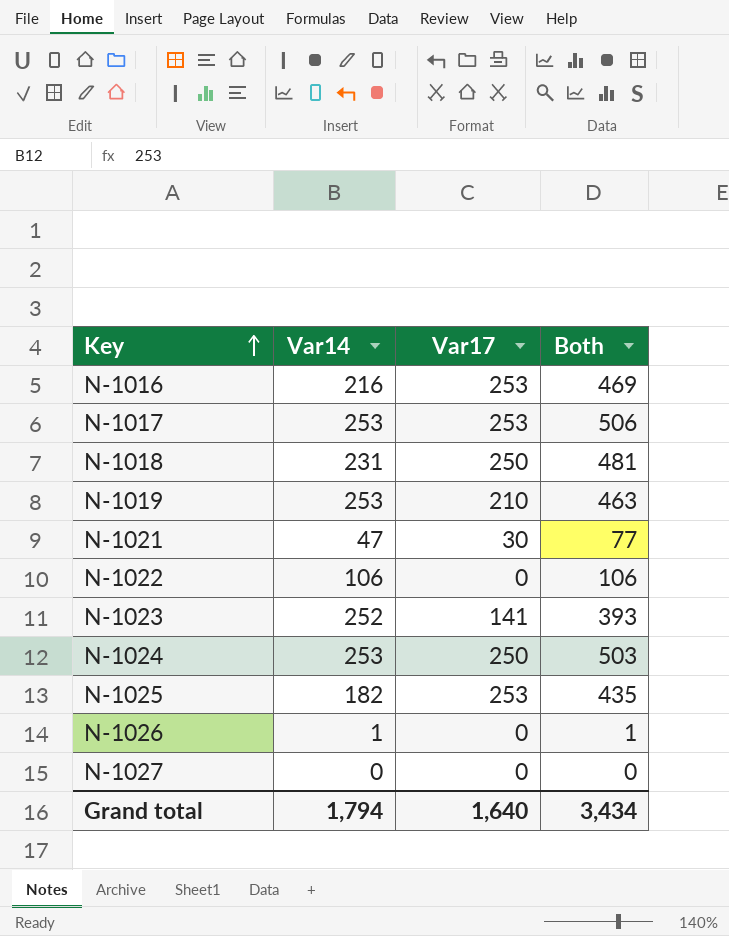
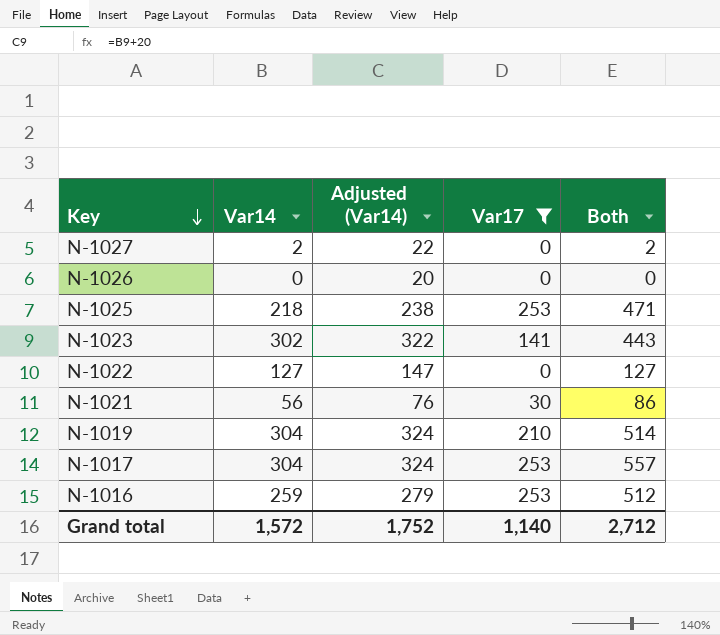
filter: none -> Var17 != 250
row order: Key ascending -> Key descending
column Adjusted (Var14) | formula: none -> [Var14] + 20
N-1027 | Var14: 0 -> 2
N-1027 | Both: 0 -> 2
N-1026 | Var14: 1 -> 0
N-1026 | Both: 1 -> 0
N-1025 | Var14: 182 -> 218
N-1025 | Both: 435 -> 471
N-1023 | Var14: 252 -> 302
N-1023 | Both: 393 -> 443
N-1022 | Var14: 106 -> 127
N-1022 | Both: 106 -> 127
N-1021 | Var14: 47 -> 56
N-1021 | Both: 77 -> 86
N-1019 | Var14: 253 -> 304
N-1019 | Both: 463 -> 514
N-1017 | Var14: 253 -> 304
N-1017 | Both: 506 -> 557
N-1016 | Var14: 216 -> 259
N-1016 | Both: 469 -> 512
Grand total | Var14: 1,794 -> 1,572
Grand total | Var17: 1,640 -> 1,140
Grand total | Both: 3,434 -> 2,712

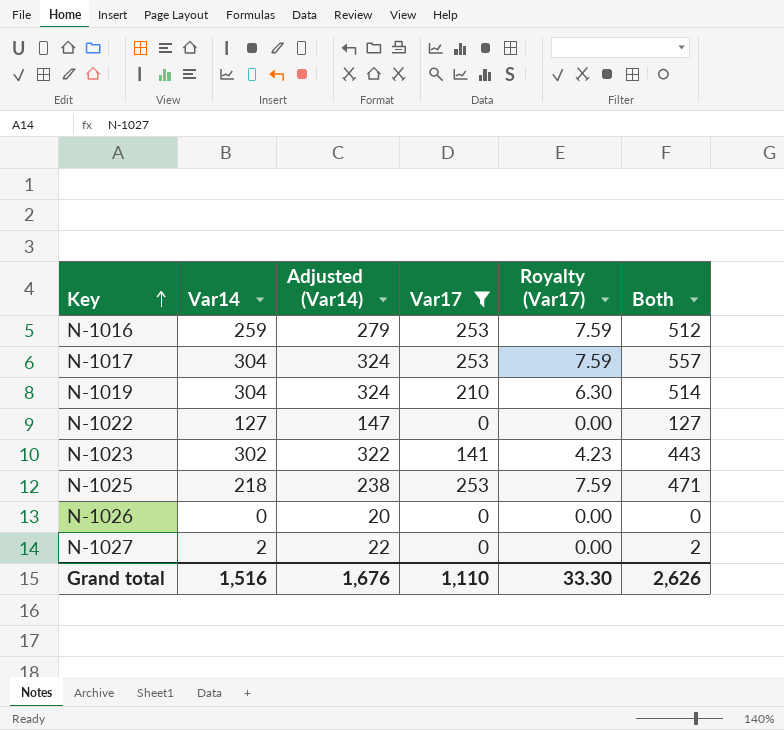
row order: Key descending -> Key ascending
column Royalty (Var17) | formula: none -> [Var17] * 0.03
row N-1021: 56 | 76 | 30 | 86 -> none
Grand total | Var14: 1,572 -> 1,516
Grand total | Adjusted (Var14): 1,752 -> 1,676
Grand total | Var17: 1,140 -> 1,110
Grand total | Both: 2,712 -> 2,626

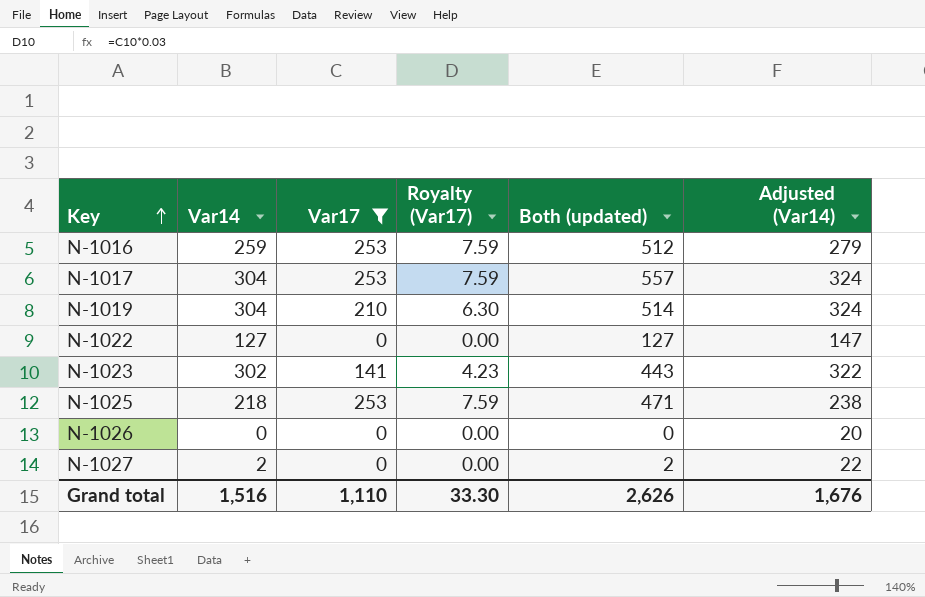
column name: Both -> Both (updated)
column Adjusted (Var14) | position: 3 -> 6

